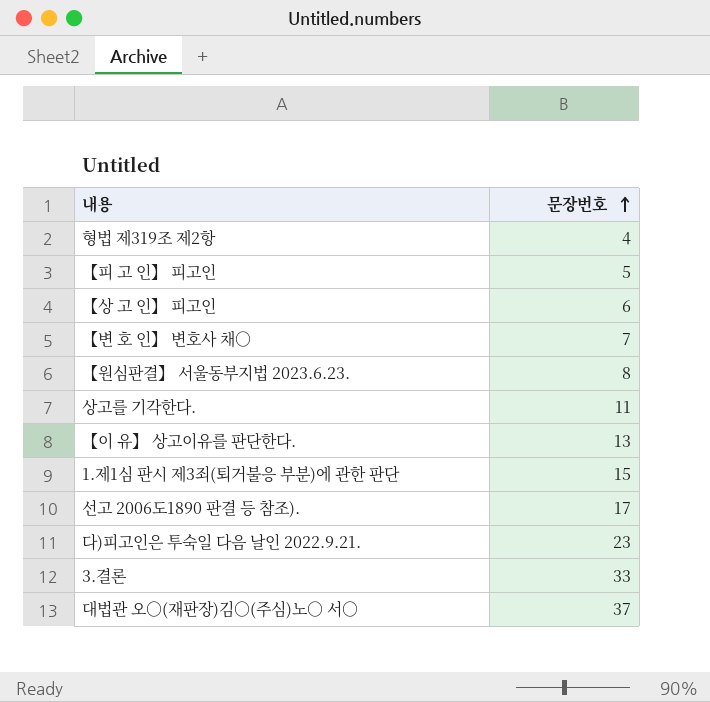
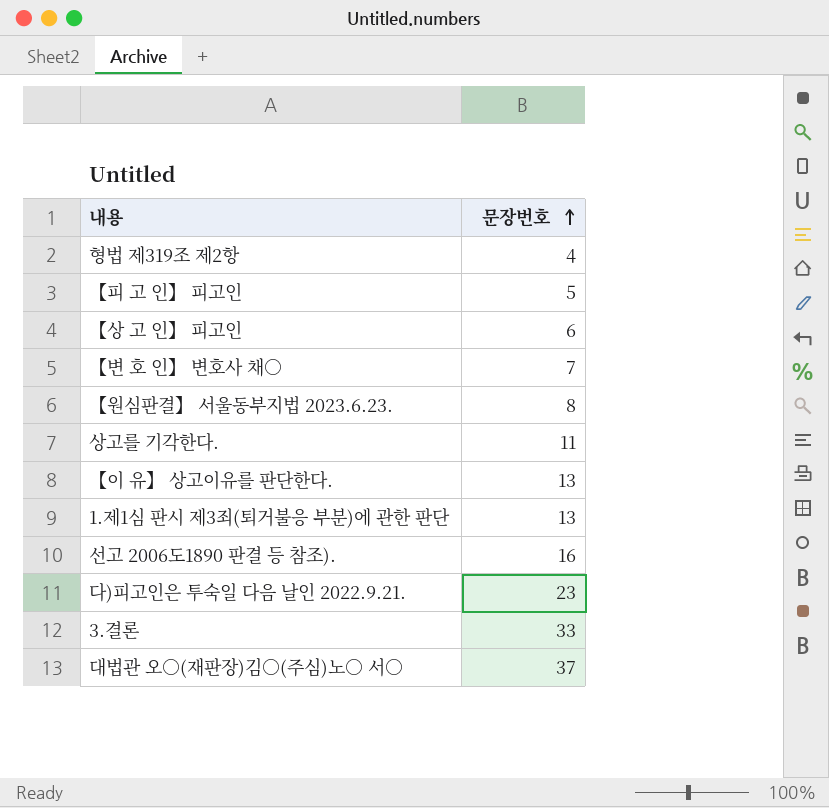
1.제1심 판시 제3죄(퇴거불응 부분)에 관한 판단 | 문장번호: 15 -> 13
선고 2006도1890 판결 등 참조). | 문장번호: 17 -> 16

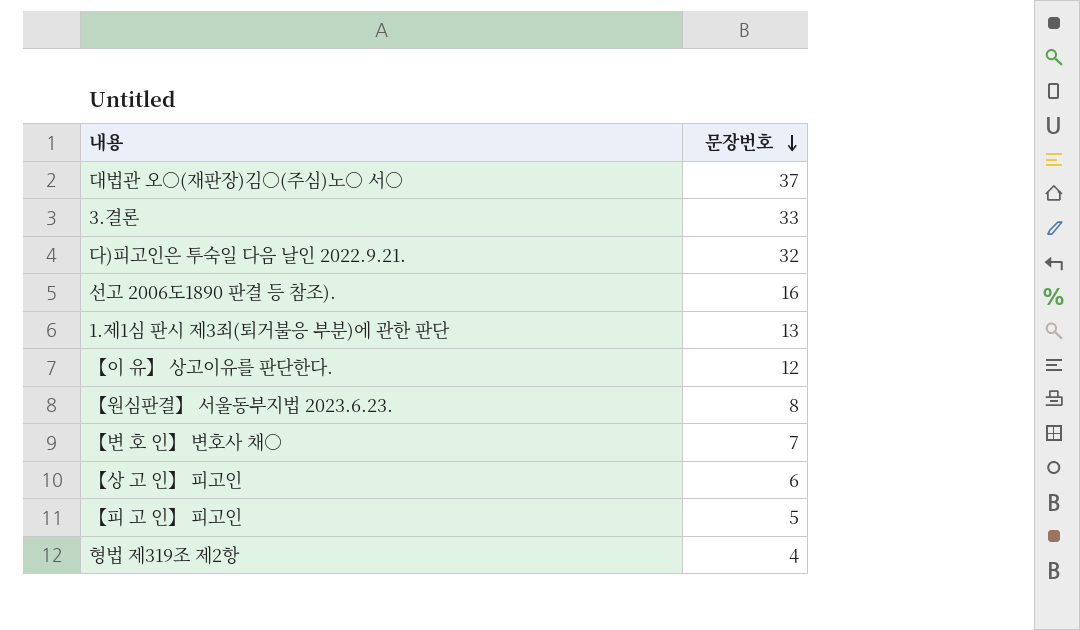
row order: 문장번호 ascending -> 문장번호 descending
row 상고를 기각한다.: 11 -> none
다)피고인은 투숙일 다음 날인 2022.9.21. | 문장번호: 23 -> 32
【이 유】 상고이유를 판단한다. | 문장번호: 13 -> 12

